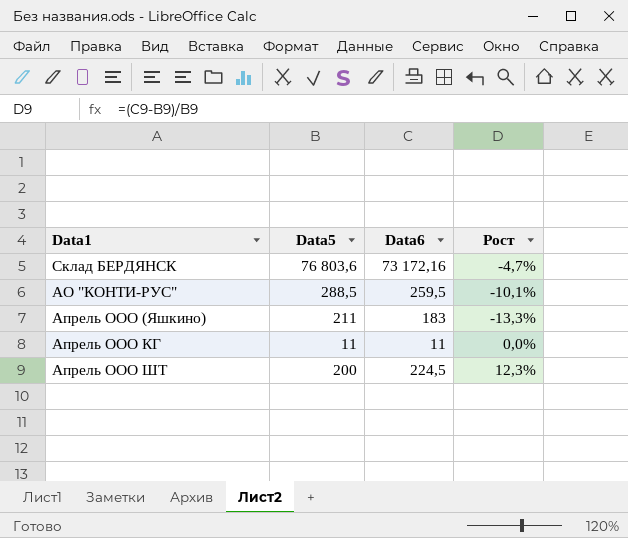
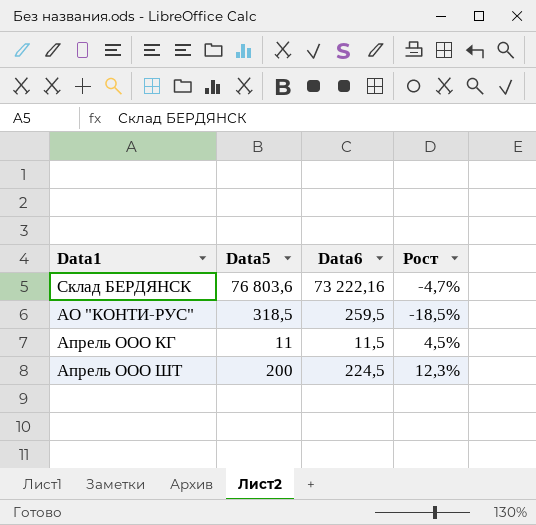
row Апрель ООО (Яшкино): 211 | 183 | -13,3% -> none
Склад БЕРДЯНСК | Data6: 73 172,16 -> 73 222,16
АО "КОНТИ-РУС" | Data5: 288,5 -> 318,5
АО "КОНТИ-РУС" | Рост: -10,1% -> -18,5%
Апрель ООО КГ | Data6: 11 -> 11,5
Апрель ООО КГ | Рост: 0,0% -> 4,5%

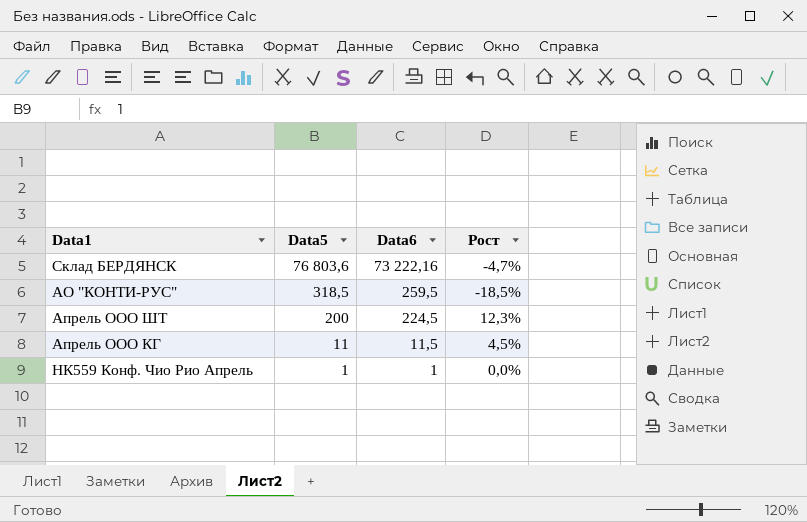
row order: none -> Data5 descending
row НК559 Конф. Чио Рио Апрель: none -> 1 | 1 | 0,0%

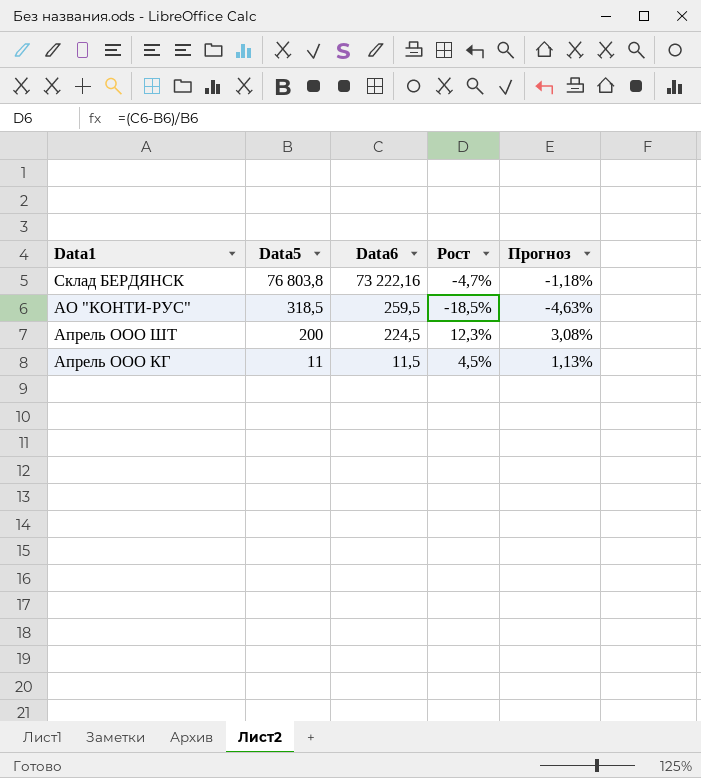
column Прогноз | formula: none -> [Рост] * 0,25
row НК559 Конф. Чио Рио Апрель: 1 | 1 | 0,0% -> none
Склад БЕРДЯНСК | Data5: 76 803,6 -> 76 803,8

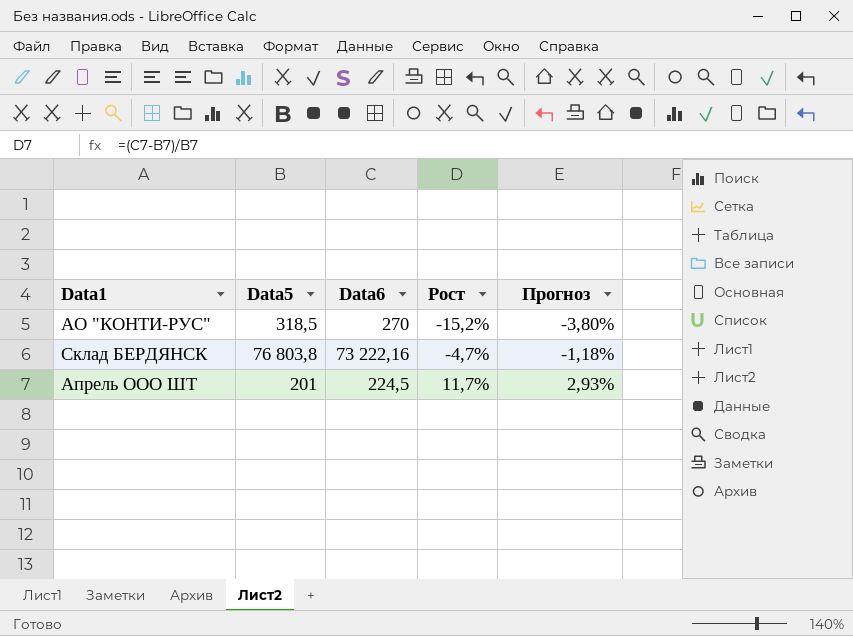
row order: Data5 descending -> Рост ascending
row Апрель ООО КГ: 11 | 11,5 | 4,5% | 1,13% -> none
АО "КОНТИ-РУС" | Data6: 259,5 -> 270
АО "КОНТИ-РУС" | Рост: -18,5% -> -15,2%
АО "КОНТИ-РУС" | Прогноз: -4,63% -> -3,80%
Апрель ООО ШТ | Data5: 200 -> 201
Апрель ООО ШТ | Рост: 12,3% -> 11,7%
Апрель ООО ШТ | Прогноз: 3,08% -> 2,93%

